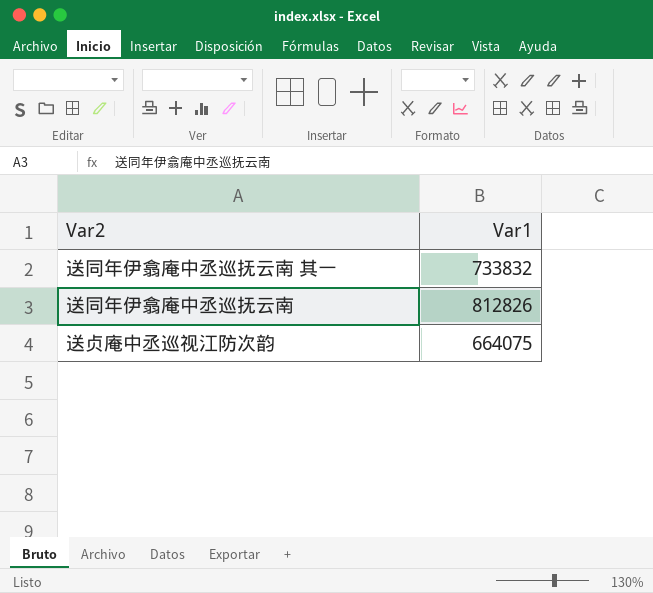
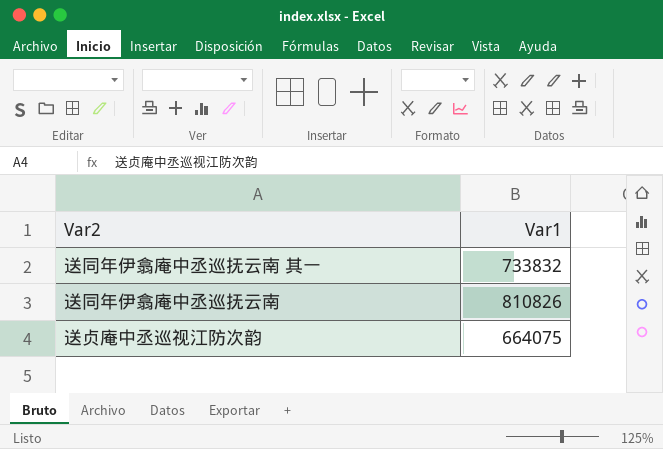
送同年伊翕庵中丞巡抚云南 | Var1: 812826 -> 810826

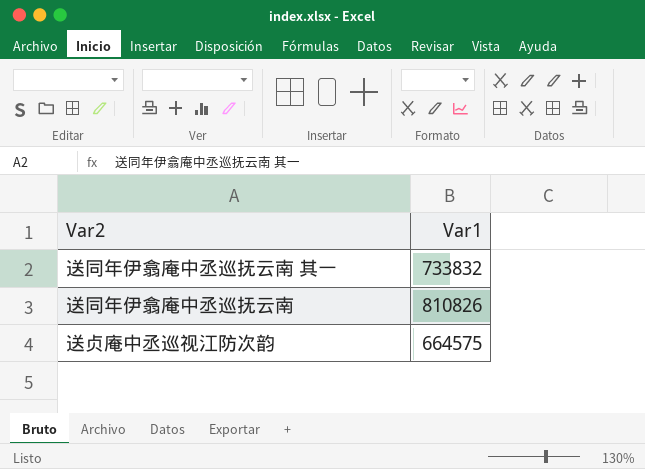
送贞庵中丞巡视江防次韵 | Var1: 664075 -> 664575

